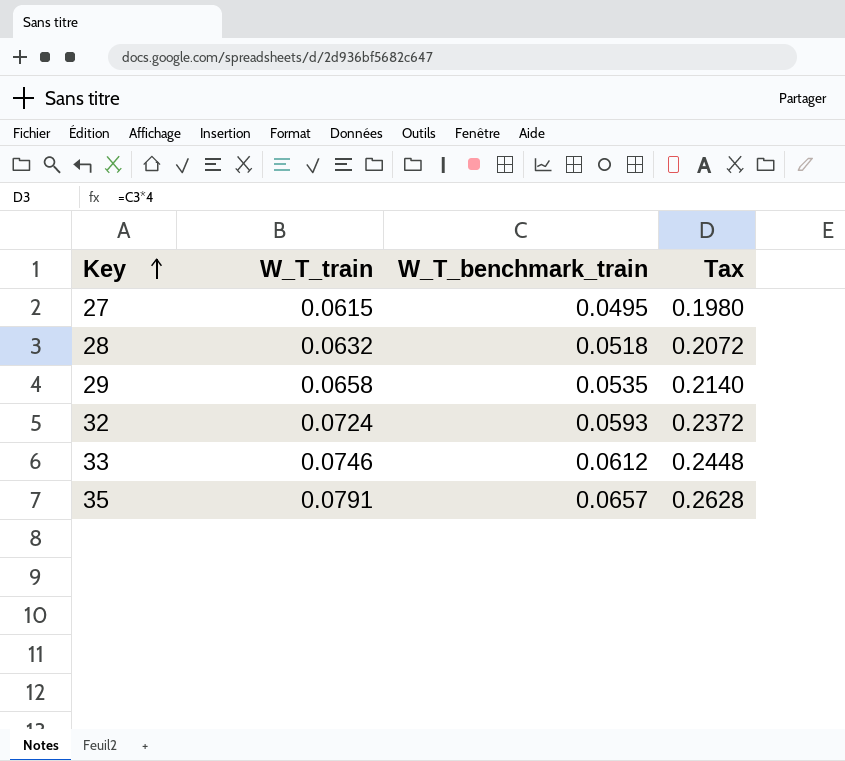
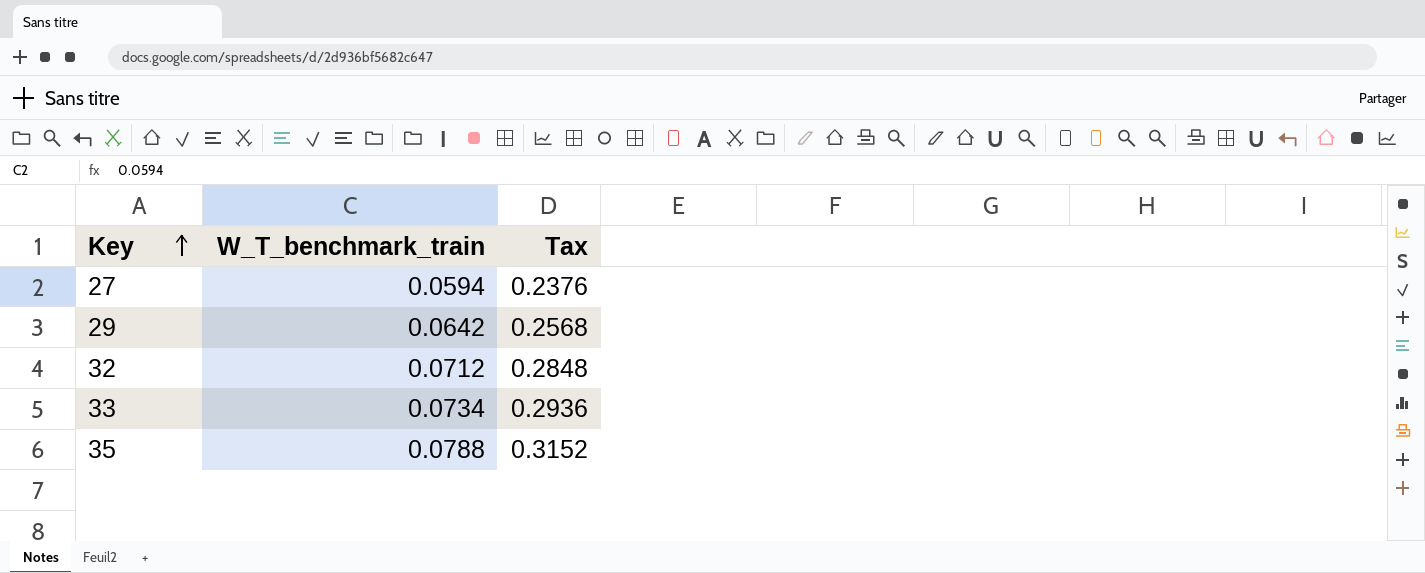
column W_T_train | position: 2 -> none
row 28: 0.0632 | 0.0518 | 0.2072 -> none
27 | W_T_benchmark_train: 0.0495 -> 0.0594
27 | Tax: 0.1980 -> 0.2376
29 | W_T_benchmark_train: 0.0535 -> 0.0642
29 | Tax: 0.2140 -> 0.2568
32 | W_T_benchmark_train: 0.0593 -> 0.0712
32 | Tax: 0.2372 -> 0.2848
33 | W_T_benchmark_train: 0.0612 -> 0.0734
33 | Tax: 0.2448 -> 0.2936
35 | W_T_benchmark_train: 0.0657 -> 0.0788
35 | Tax: 0.2628 -> 0.3152

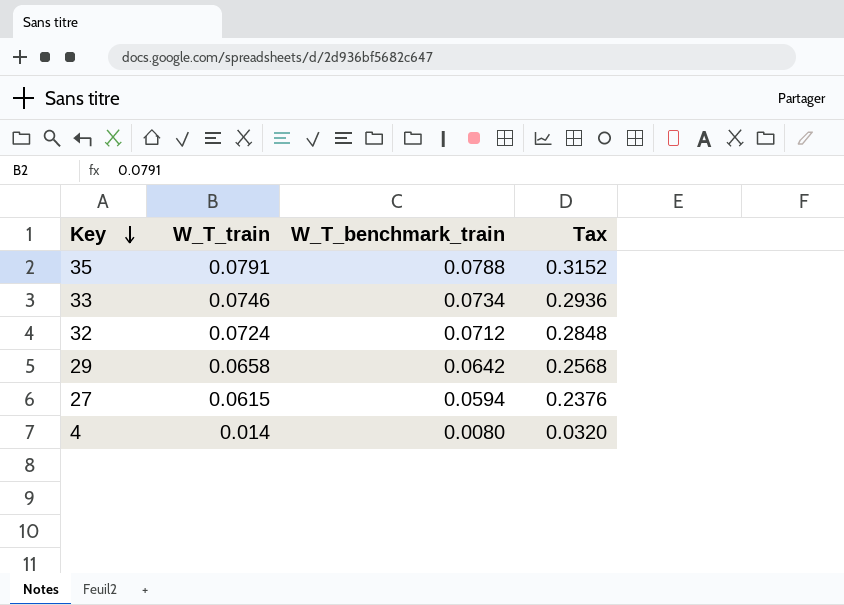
row order: Key ascending -> Key descending
column W_T_train | position: none -> 2
row 4: none -> 0.014 | 0.0080 | 0.0320

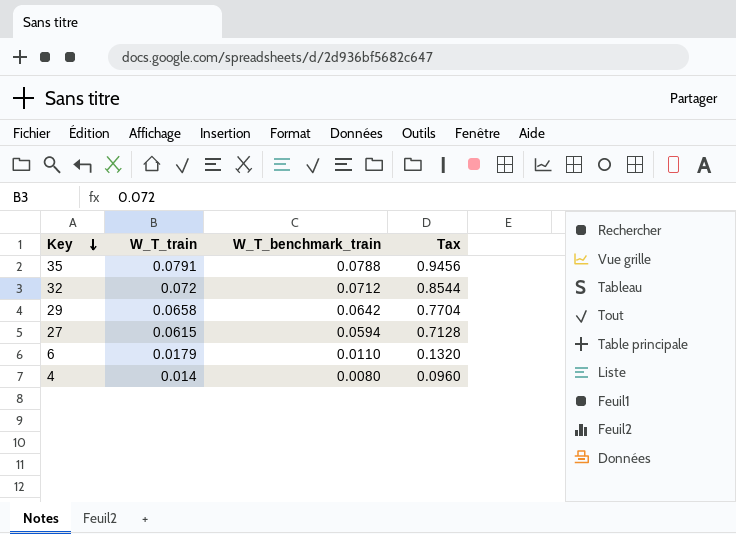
column Tax | formula: [W_T_benchmark_train] * 4 -> [W_T_benchmark_train] * 12
row 33: 0.0746 | 0.0734 | 0.2936 -> none
32 | W_T_train: 0.0724 -> 0.072
row 6: none -> 0.0179 | 0.0110 | 0.1320

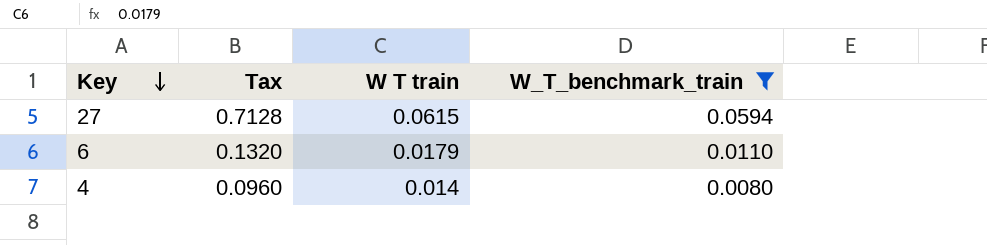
filter: none -> W_T_benchmark_train <= 0.0594
column Tax | position: 4 -> 2
column name: W_T_train -> W T train

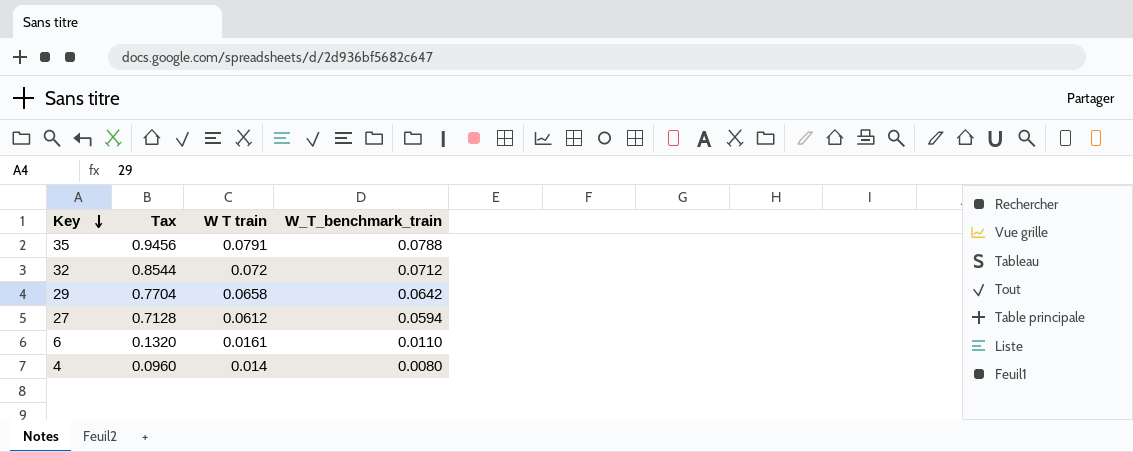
filter: W_T_benchmark_train <= 0.0594 -> none
27 | W T train: 0.0615 -> 0.0612
6 | W T train: 0.0179 -> 0.0161

